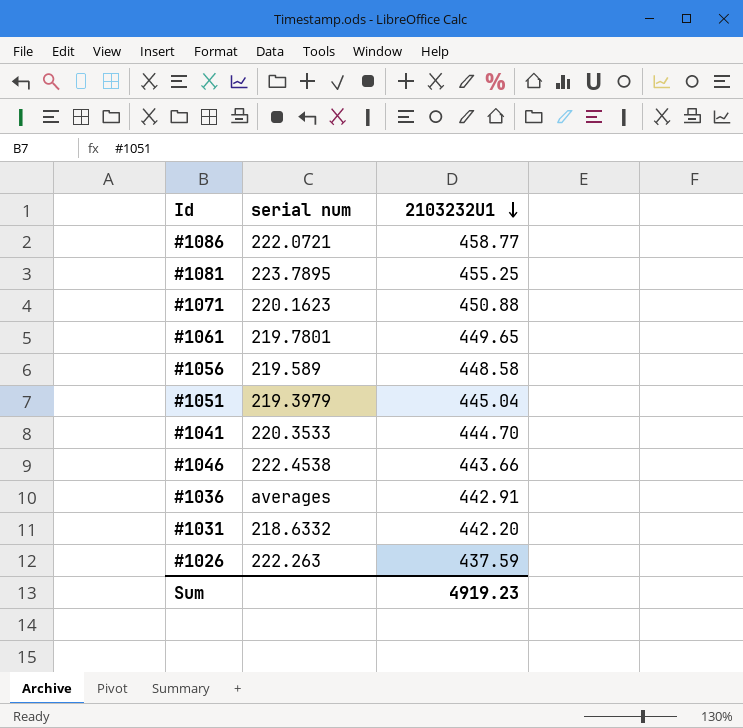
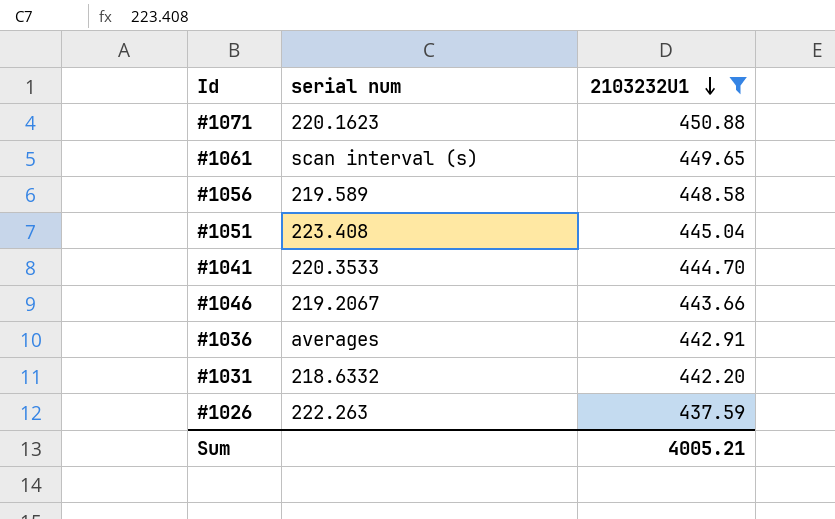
filter: none -> 2103232U1 <= 450.88
#1061 | serial num: 219.7801 -> scan interval (s)
#1051 | serial num: 219.3979 -> 223.408
#1046 | serial num: 222.4538 -> 219.2067
Sum | 2103232U1: 4919.23 -> 4005.21

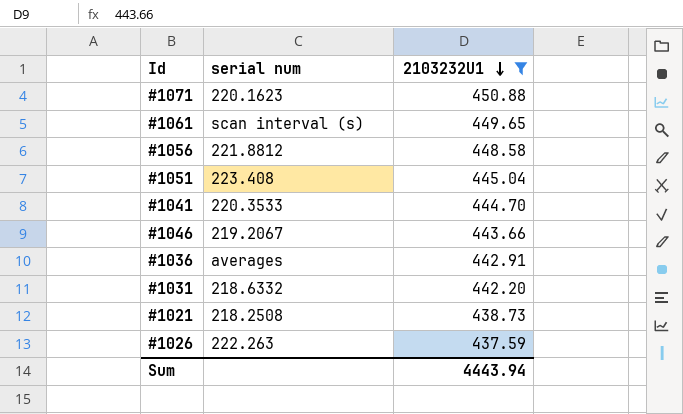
#1056 | serial num: 219.589 -> 221.8812
row #1021: none -> 218.2508 | 438.73
Sum | 2103232U1: 4005.21 -> 4443.94

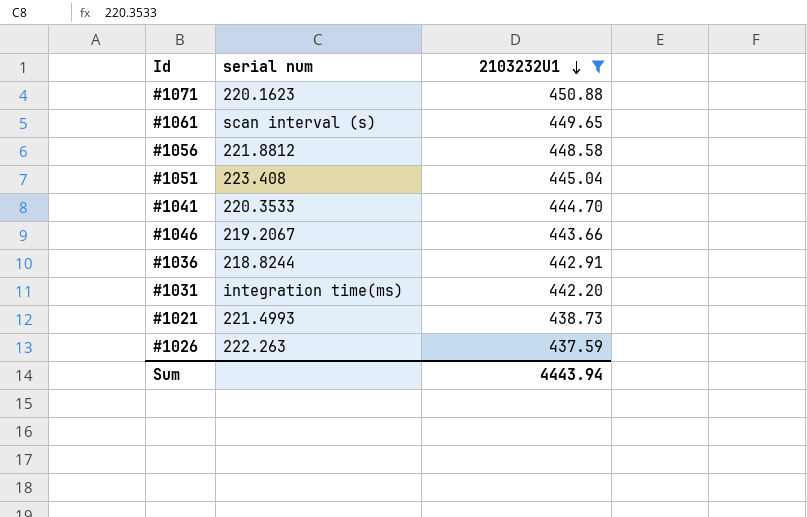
#1036 | serial num: averages -> 218.8244
#1031 | serial num: 218.6332 -> integration time(ms)
#1021 | serial num: 218.2508 -> 221.4993

